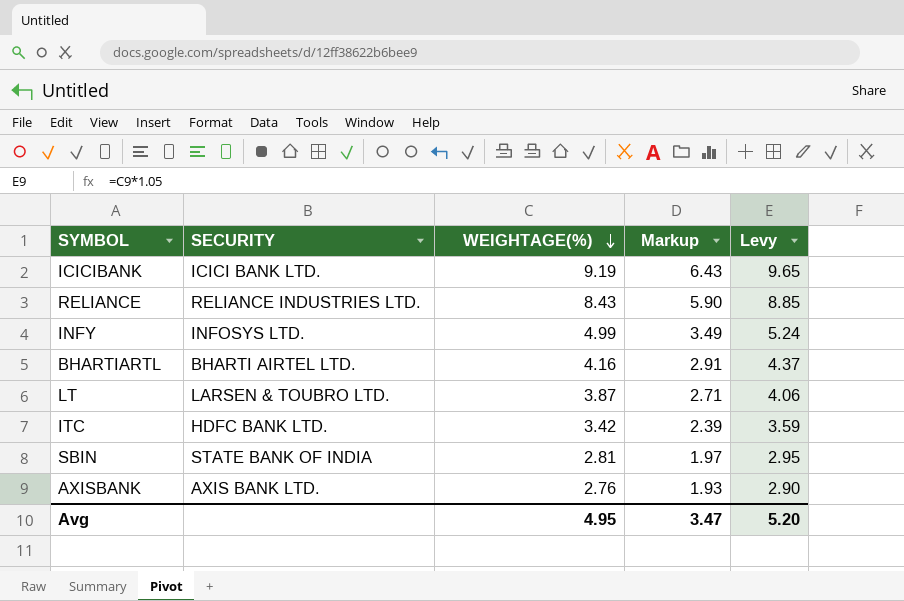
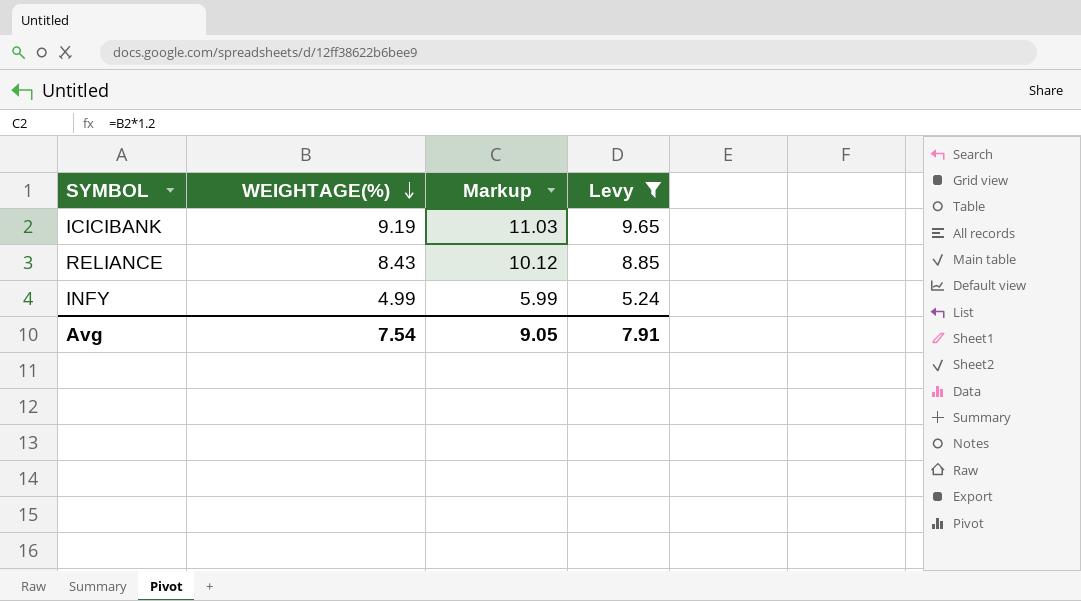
filter: none -> Levy >= 5.24
column SECURITY | position: 2 -> none
column Markup | formula: [WEIGHTAGE(%)] * 0.7 -> [WEIGHTAGE(%)] * 1.2
Avg | WEIGHTAGE(%): 4.95 -> 7.54
Avg | Markup: 3.47 -> 9.05
Avg | Levy: 5.20 -> 7.91

